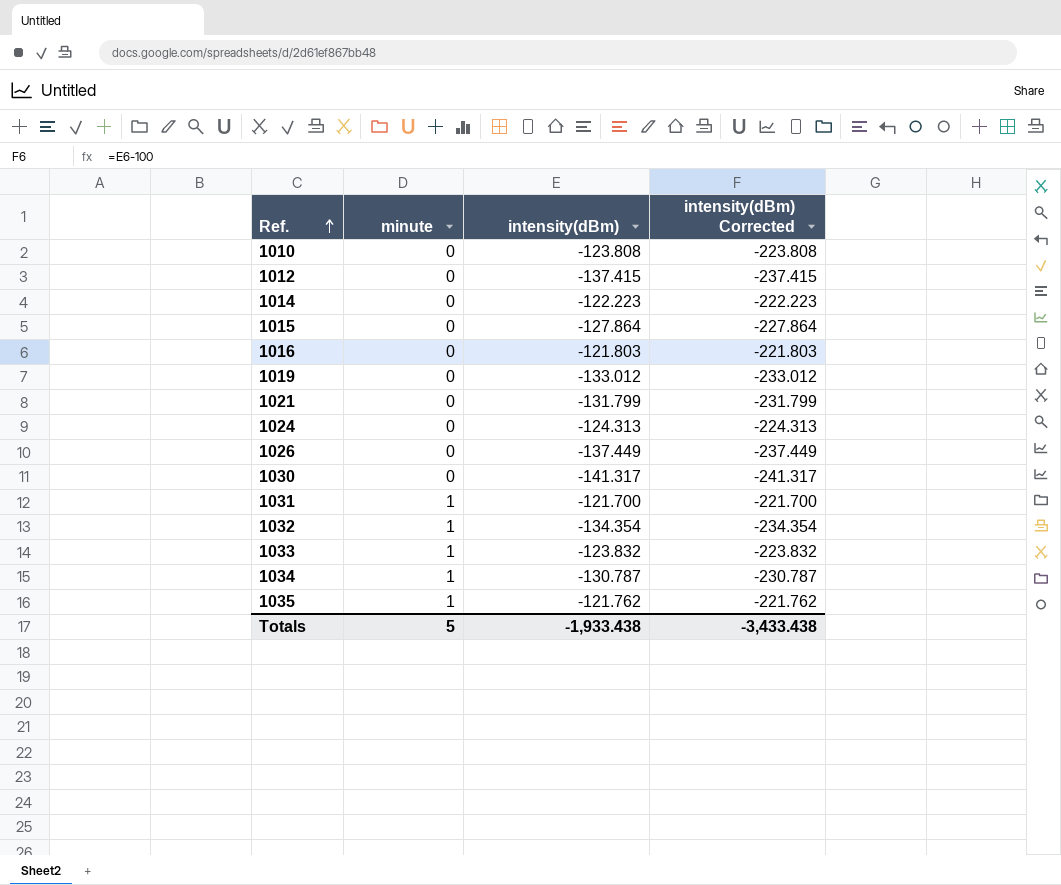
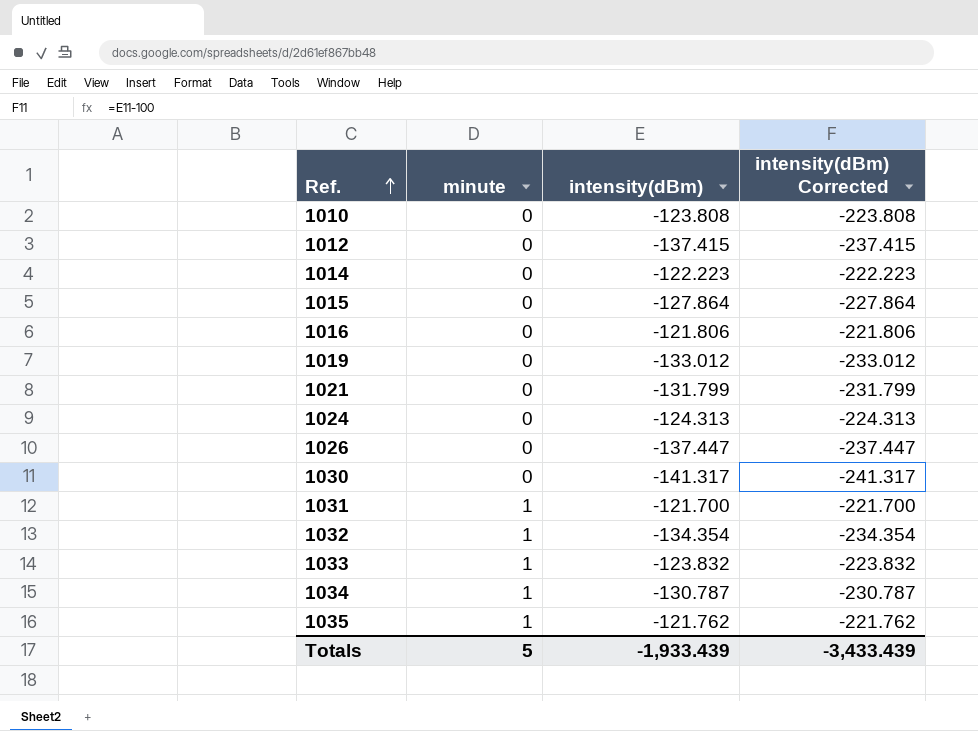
1016 | intensity(dBm): -121.803 -> -121.806
1016 | intensity(dBm) Corrected: -221.803 -> -221.806
1026 | intensity(dBm): -137.449 -> -137.447
1026 | intensity(dBm) Corrected: -237.449 -> -237.447
Totals | intensity(dBm): -1,933.438 -> -1,933.439
Totals | intensity(dBm) Corrected: -3,433.438 -> -3,433.439

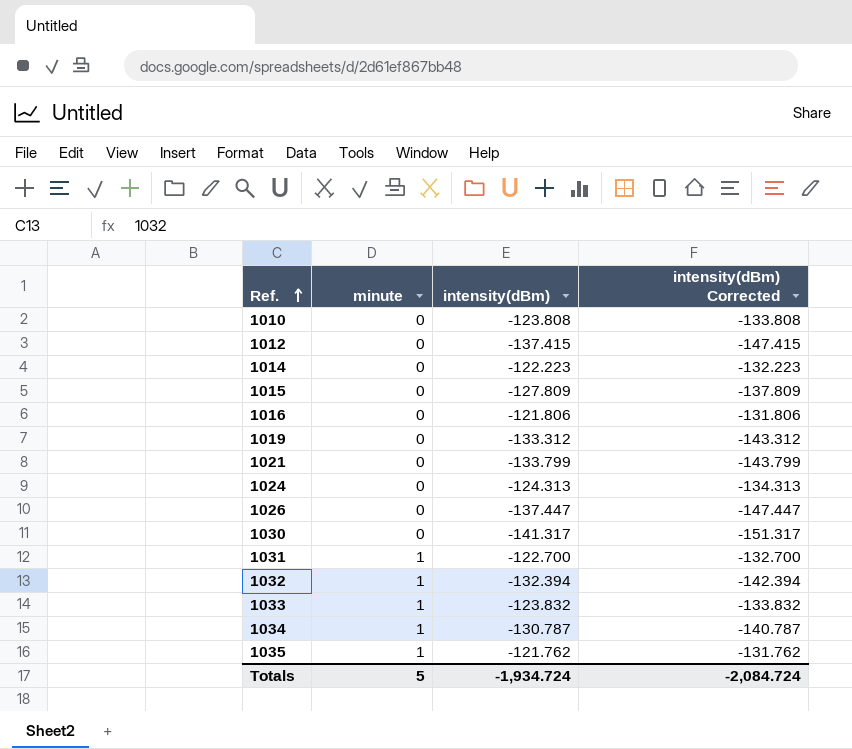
column intensity(dBm) Corrected | formula: [intensity(dBm)] - 100 -> [intensity(dBm)] - 10
1015 | intensity(dBm): -127.864 -> -127.809
1019 | intensity(dBm): -133.012 -> -133.312
1021 | intensity(dBm): -131.799 -> -133.799
1031 | intensity(dBm): -121.700 -> -122.700
1032 | intensity(dBm): -134.354 -> -132.394
Totals | intensity(dBm): -1,933.439 -> -1,934.724
Totals | intensity(dBm) Corrected: -3,433.439 -> -2,084.724

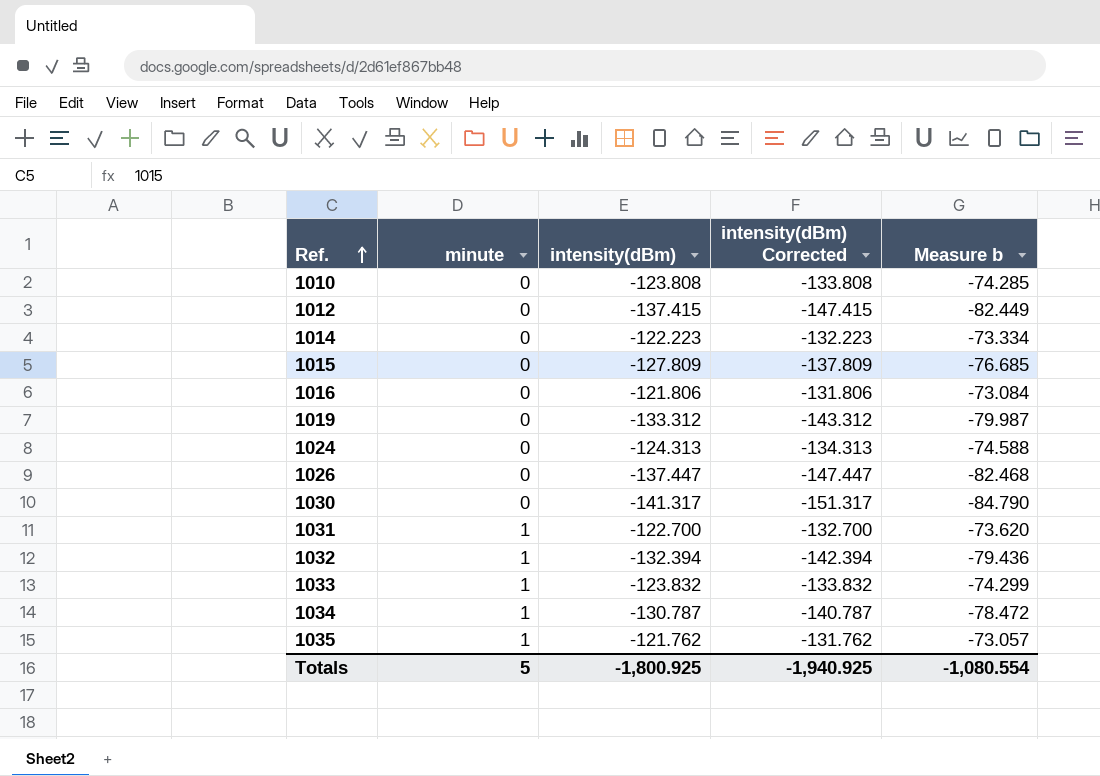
column Measure b | formula: none -> [intensity(dBm)] * 0.6
row 1021: 0 | -133.799 | -143.799 -> none
Totals | intensity(dBm): -1,934.724 -> -1,800.925
Totals | intensity(dBm) Corrected: -2,084.724 -> -1,940.925

